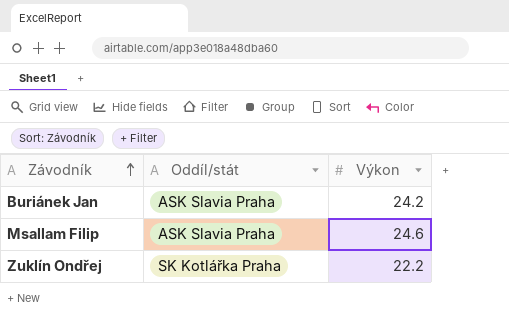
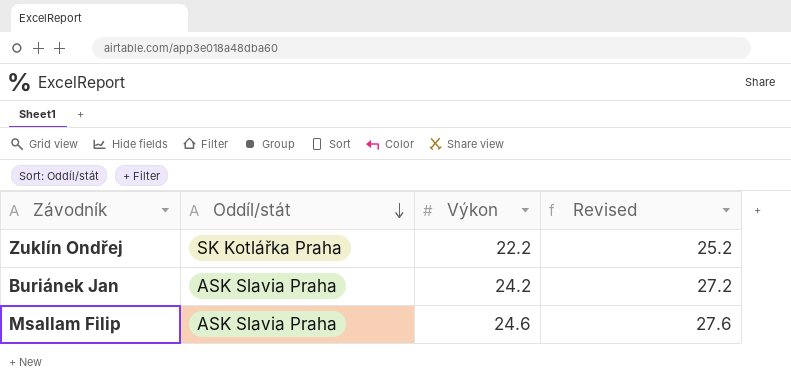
row order: Závodník ascending -> Oddíl/stát descending
column Revised | formula: none -> [Výkon] + 3

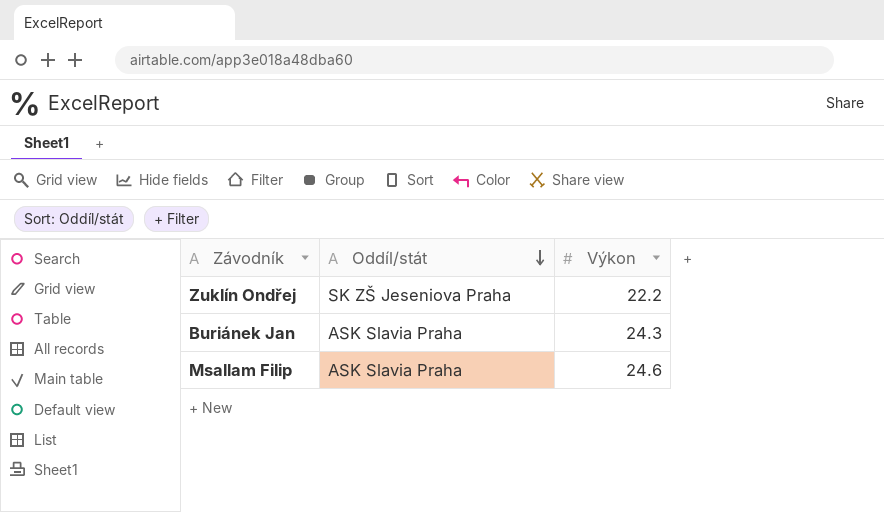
column Revised | formula: [Výkon] + 3 -> none
Zuklín Ondřej | Oddíl/stát: SK Kotlářka Praha -> SK ZŠ Jeseniova Praha
Buriánek Jan | Výkon: 24.2 -> 24.3

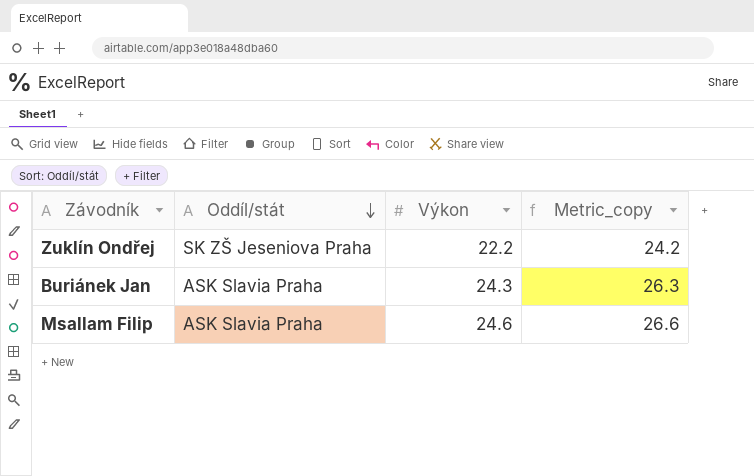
column Metric_copy | formula: none -> [Výkon] + 2

